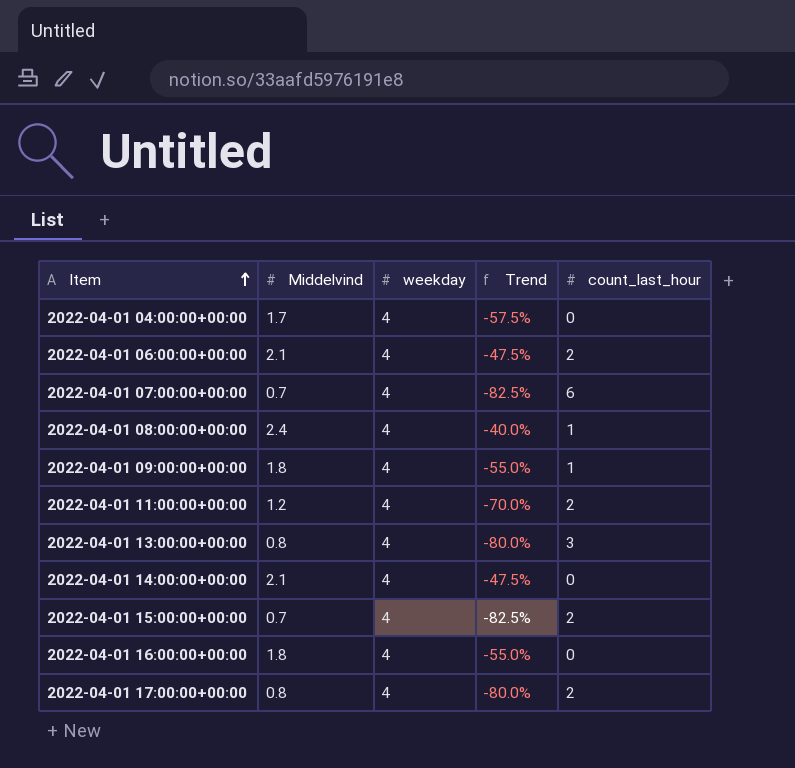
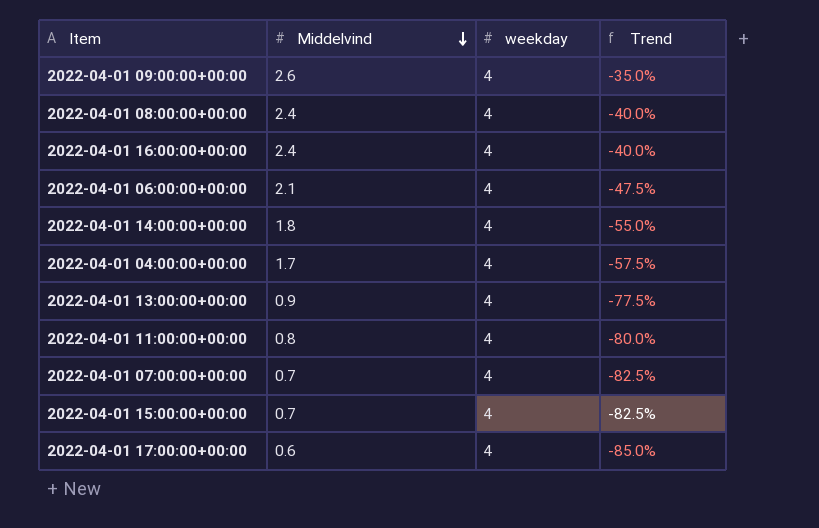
row order: Item ascending -> Middelvind descending
column count_last_hour | position: 5 -> none
2022-04-01 09:00:00+00:00 | Middelvind: 1.8 -> 2.6
2022-04-01 09:00:00+00:00 | Trend: -55.0% -> -35.0%
2022-04-01 16:00:00+00:00 | Middelvind: 1.8 -> 2.4
2022-04-01 16:00:00+00:00 | Trend: -55.0% -> -40.0%
2022-04-01 14:00:00+00:00 | Middelvind: 2.1 -> 1.8
2022-04-01 14:00:00+00:00 | Trend: -47.5% -> -55.0%
2022-04-01 13:00:00+00:00 | Middelvind: 0.8 -> 0.9
2022-04-01 13:00:00+00:00 | Trend: -80.0% -> -77.5%
2022-04-01 11:00:00+00:00 | Middelvind: 1.2 -> 0.8
2022-04-01 11:00:00+00:00 | Trend: -70.0% -> -80.0%
2022-04-01 17:00:00+00:00 | Middelvind: 0.8 -> 0.6
2022-04-01 17:00:00+00:00 | Trend: -80.0% -> -85.0%

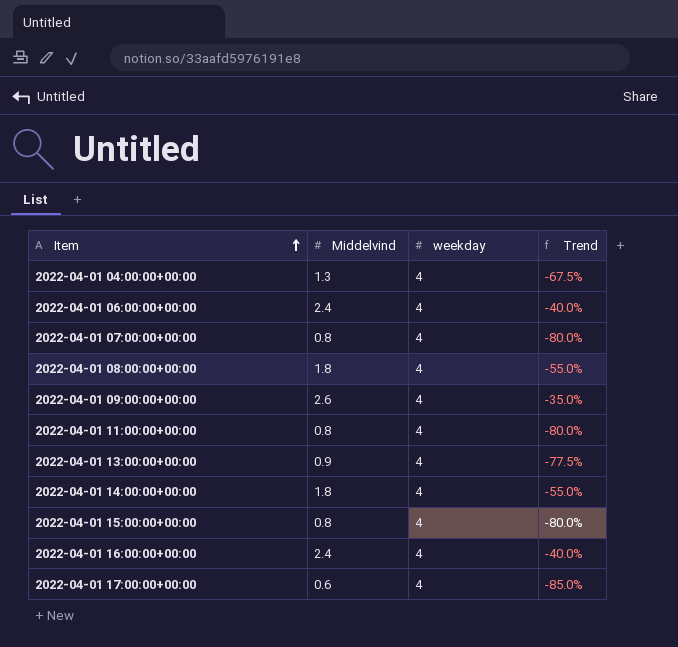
row order: Middelvind descending -> Item ascending
2022-04-01 04:00:00+00:00 | Middelvind: 1.7 -> 1.3
2022-04-01 04:00:00+00:00 | Trend: -57.5% -> -67.5%
2022-04-01 06:00:00+00:00 | Middelvind: 2.1 -> 2.4
2022-04-01 06:00:00+00:00 | Trend: -47.5% -> -40.0%
2022-04-01 07:00:00+00:00 | Middelvind: 0.7 -> 0.8
2022-04-01 07:00:00+00:00 | Trend: -82.5% -> -80.0%
2022-04-01 08:00:00+00:00 | Middelvind: 2.4 -> 1.8
2022-04-01 08:00:00+00:00 | Trend: -40.0% -> -55.0%
2022-04-01 15:00:00+00:00 | Middelvind: 0.7 -> 0.8
2022-04-01 15:00:00+00:00 | Trend: -82.5% -> -80.0%

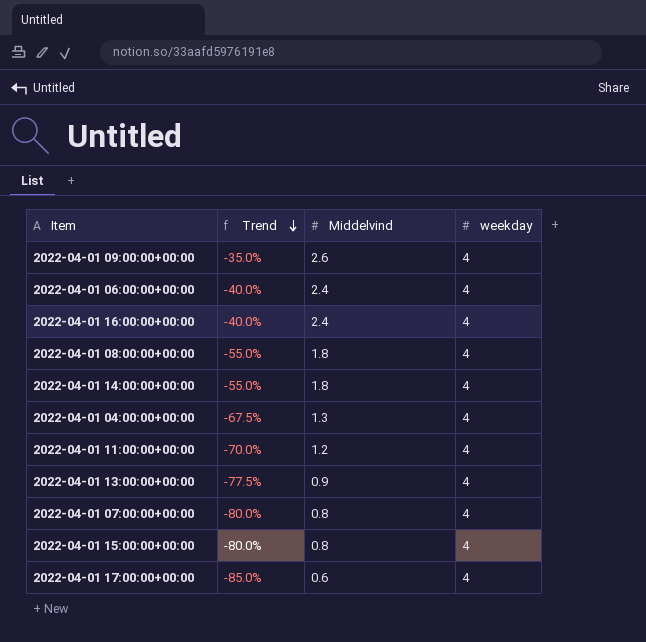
row order: Item ascending -> Trend descending
column Trend | position: 4 -> 2
2022-04-01 11:00:00+00:00 | Trend: -80.0% -> -70.0%
2022-04-01 11:00:00+00:00 | Middelvind: 0.8 -> 1.2

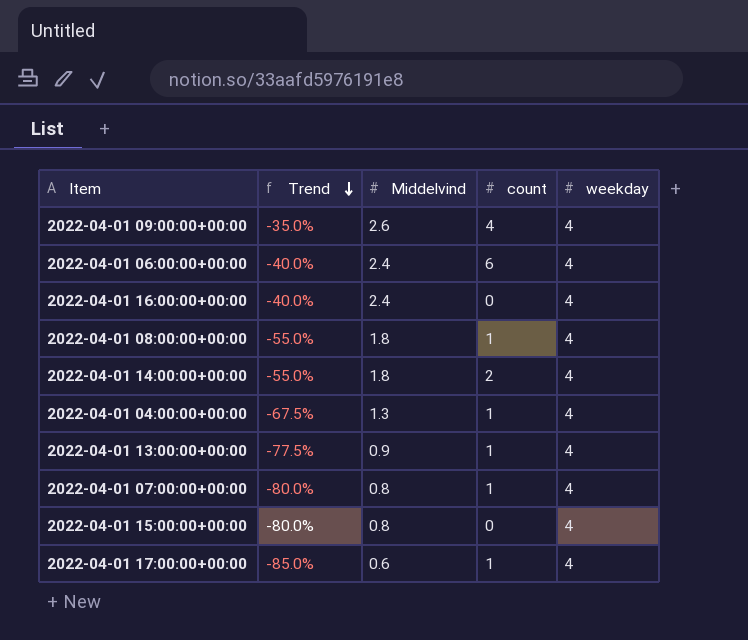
column count | position: none -> 4
row 2022-04-01 11:00:00+00:00: -70.0% | 1.2 | 4 -> none

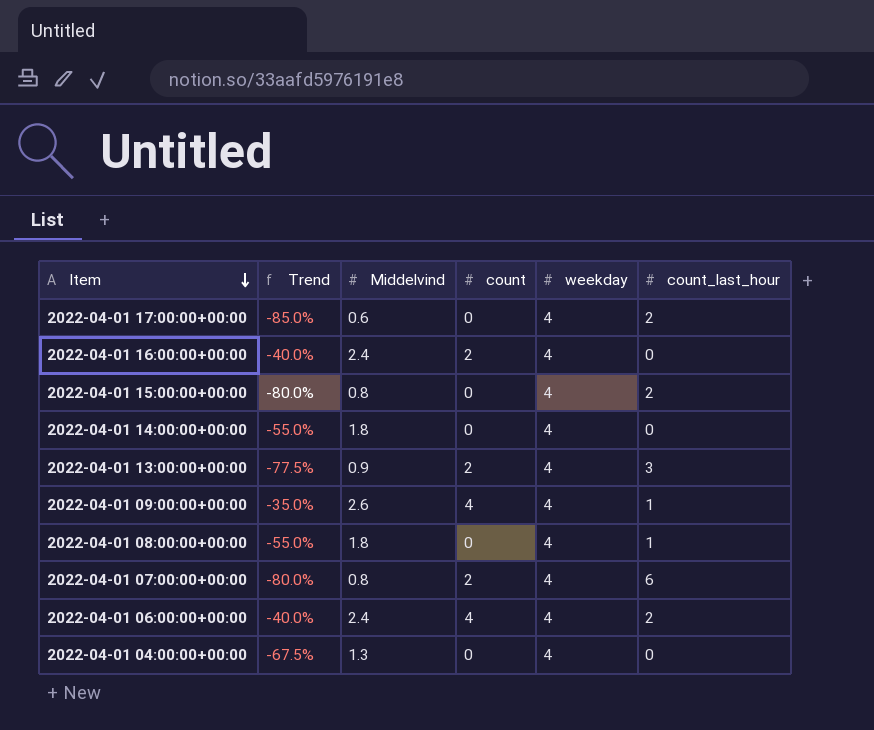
row order: Trend descending -> Item descending
column count_last_hour | position: none -> 6
2022-04-01 17:00:00+00:00 | count: 1 -> 0
2022-04-01 16:00:00+00:00 | count: 0 -> 2
2022-04-01 14:00:00+00:00 | count: 2 -> 0
2022-04-01 13:00:00+00:00 | count: 1 -> 2
2022-04-01 08:00:00+00:00 | count: 1 -> 0
2022-04-01 07:00:00+00:00 | count: 1 -> 2
2022-04-01 06:00:00+00:00 | count: 6 -> 4
2022-04-01 04:00:00+00:00 | count: 1 -> 0

